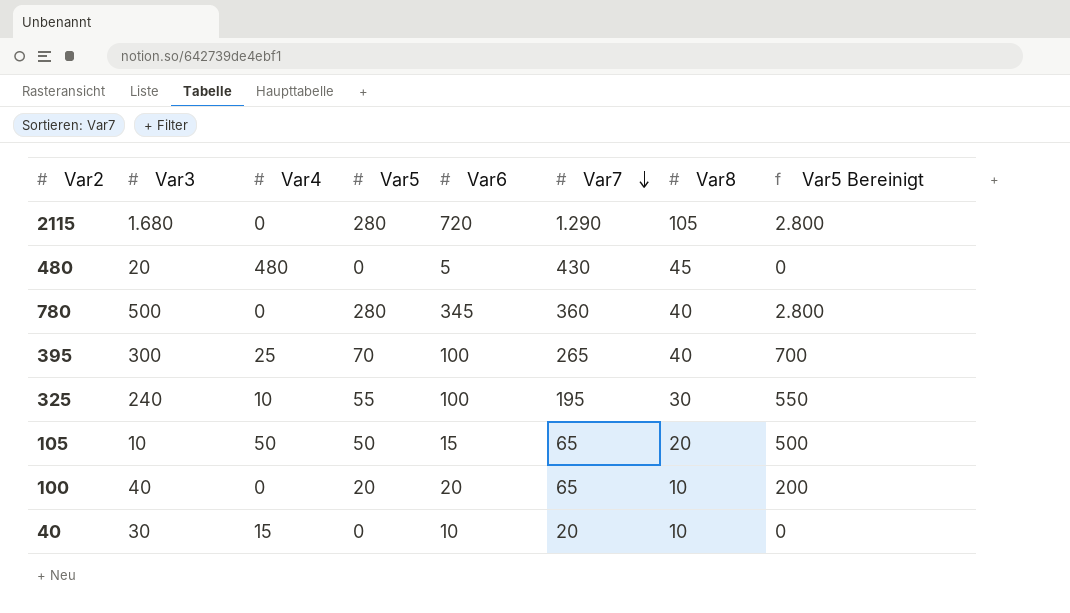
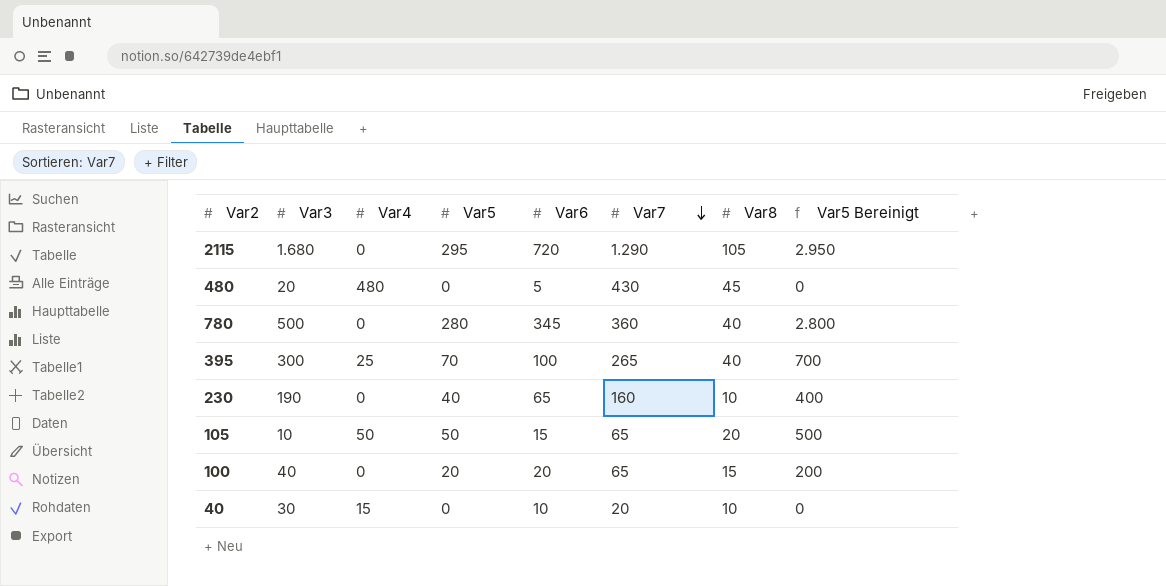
row 325: 240 | 10 | 55 | 100 | 195 | 30 | 550 -> none
2115 | Var5: 280 -> 295
2115 | Var5 Bereinigt: 2.800 -> 2.950
row 230: none -> 190 | 0 | 40 | 65 | 160 | 10 | 400
100 | Var8: 10 -> 15

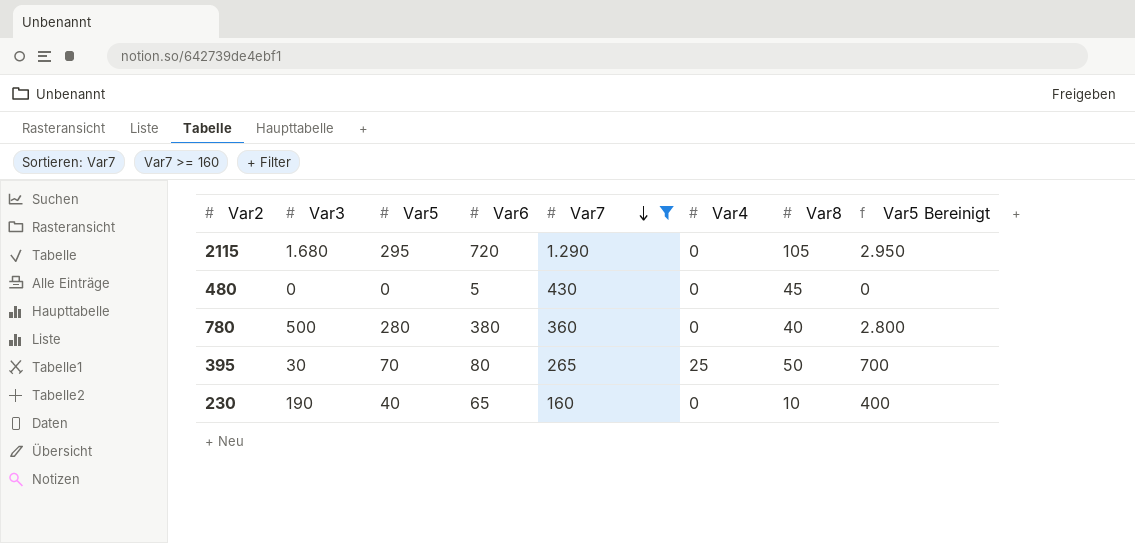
filter: none -> Var7 >= 160
column Var4 | position: 3 -> 6
480 | Var3: 20 -> 0
480 | Var4: 480 -> 0
780 | Var6: 345 -> 380
395 | Var3: 300 -> 30
395 | Var6: 100 -> 80
395 | Var8: 40 -> 50

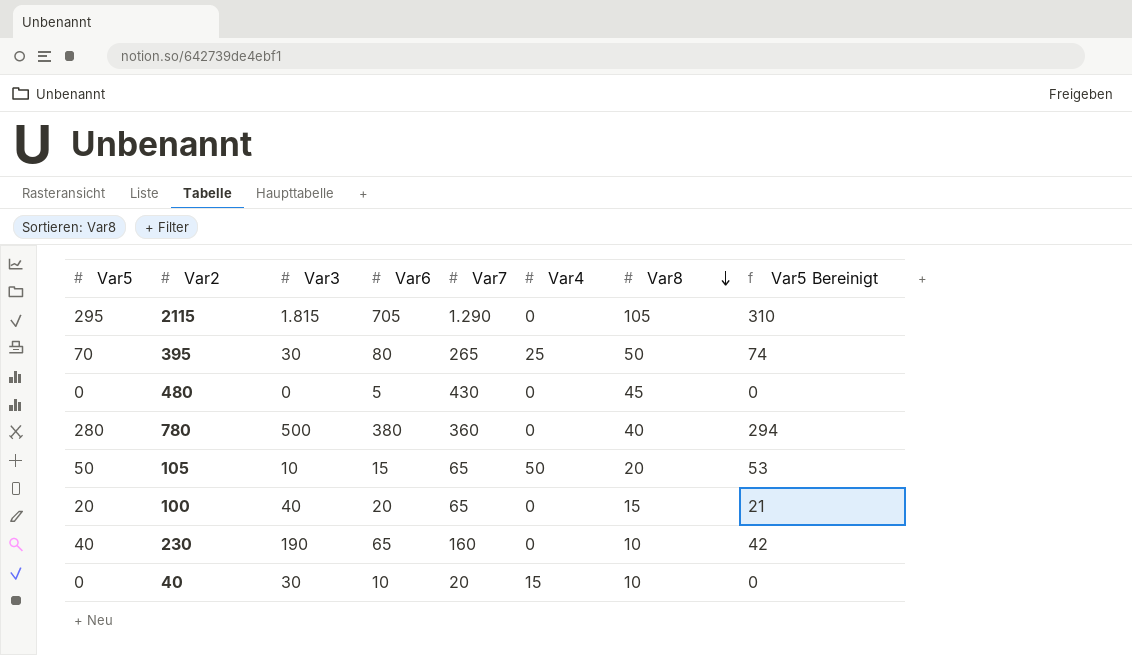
filter: Var7 >= 160 -> none
row order: Var7 descending -> Var8 descending
column Var5 | position: 3 -> 1
column Var5 Bereinigt | formula: [Var5] * 10 -> [Var5] * 1,05
2115 | Var3: 1.680 -> 1.815
2115 | Var6: 720 -> 705

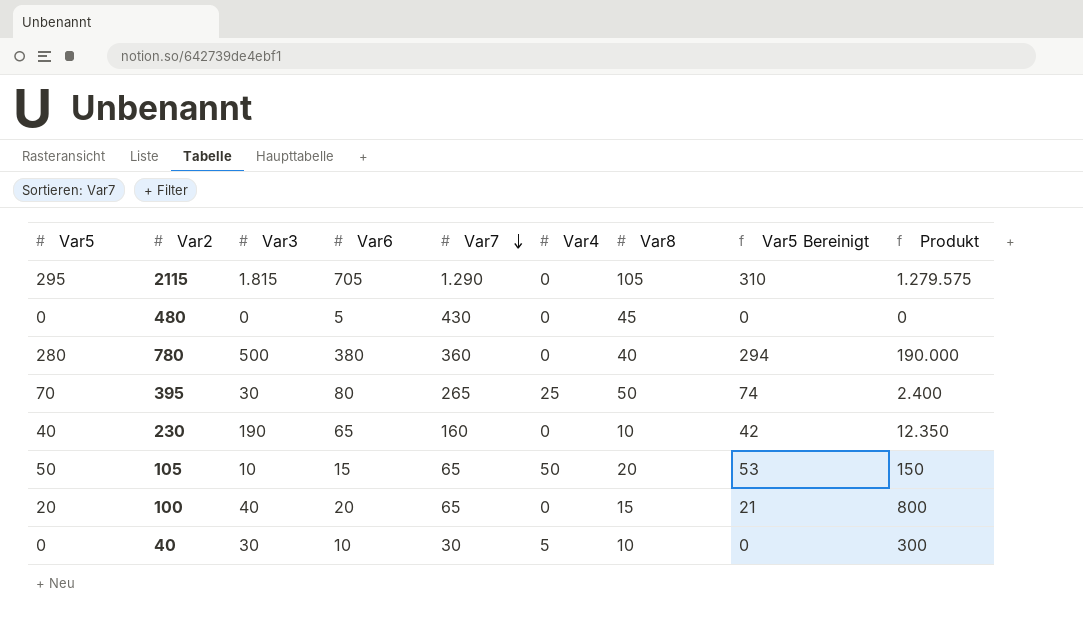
row order: Var8 descending -> Var7 descending
column Produkt | formula: none -> [Var3] * [Var6]
40 | Var7: 20 -> 30
40 | Var4: 15 -> 5

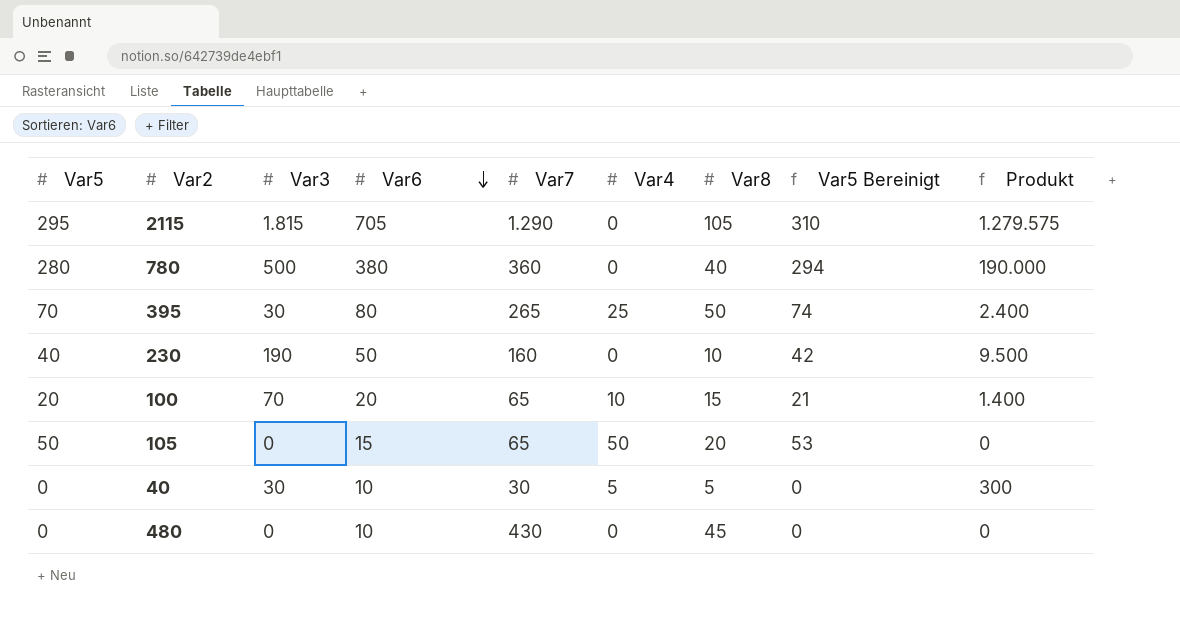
row order: Var7 descending -> Var6 descending
230 | Var6: 65 -> 50
230 | Produkt: 12.350 -> 9.500
100 | Var3: 40 -> 70
100 | Var4: 0 -> 10
100 | Produkt: 800 -> 1.400
105 | Var3: 10 -> 0
105 | Produkt: 150 -> 0
40 | Var8: 10 -> 5
480 | Var6: 5 -> 10

